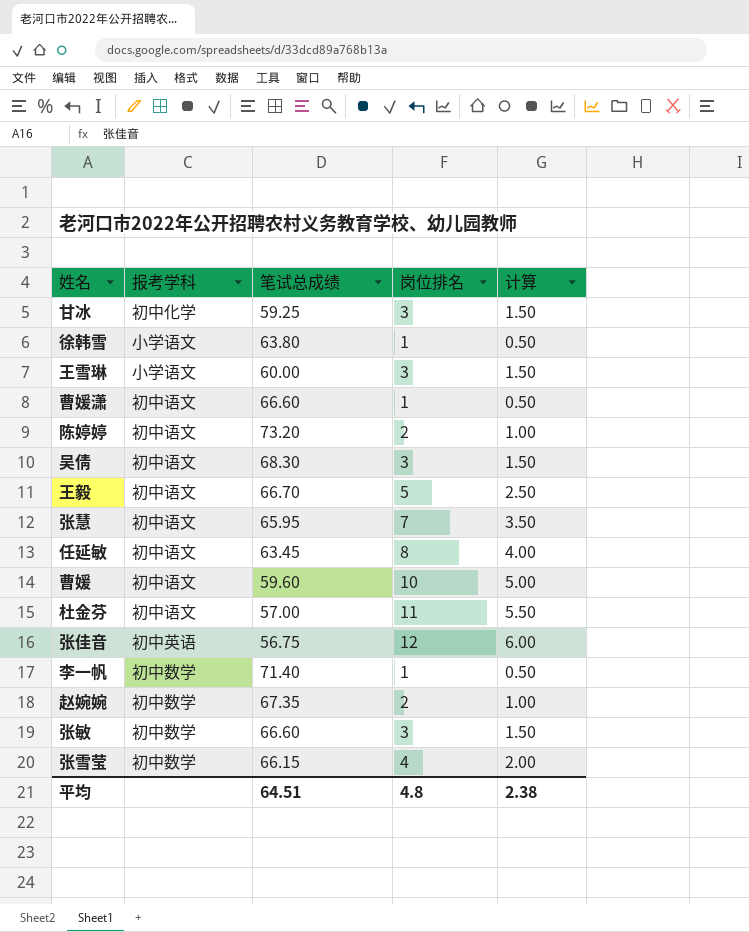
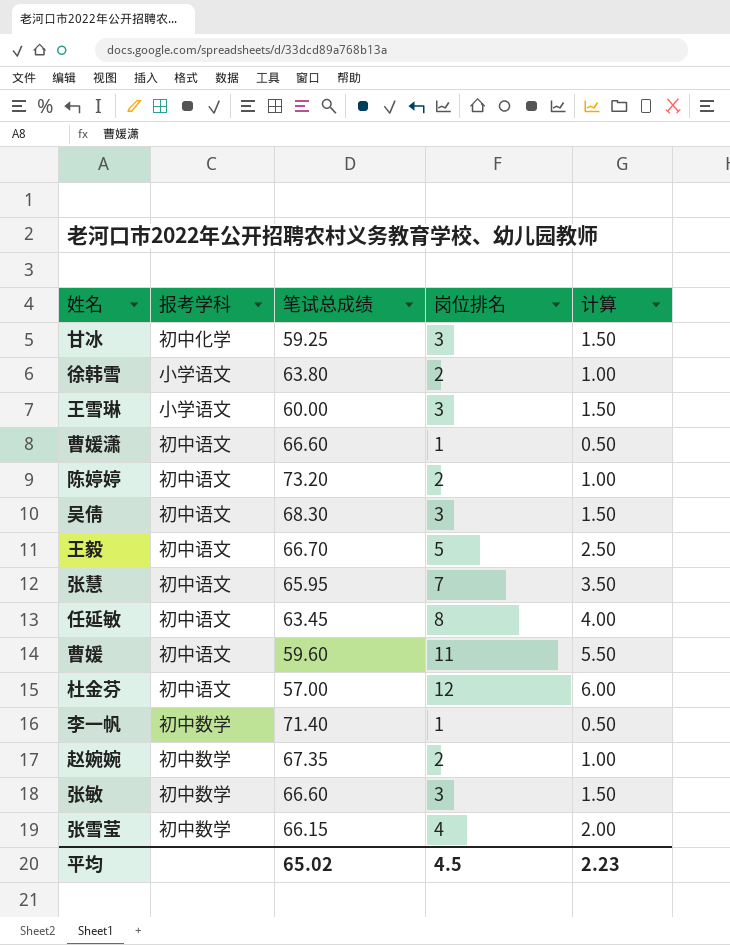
row 张佳音: 初中英语 | 56.75 | 12 | 6.00 -> none
徐韩雪 | 岗位排名: 1 -> 2
徐韩雪 | 计算: 0.50 -> 1.00
曹媛 | 岗位排名: 10 -> 11
曹媛 | 计算: 5.00 -> 5.50
杜金芬 | 岗位排名: 11 -> 12
杜金芬 | 计算: 5.50 -> 6.00
平均 | 笔试总成绩: 64.51 -> 65.02
平均 | 岗位排名: 4.8 -> 4.5
平均 | 计算: 2.38 -> 2.23

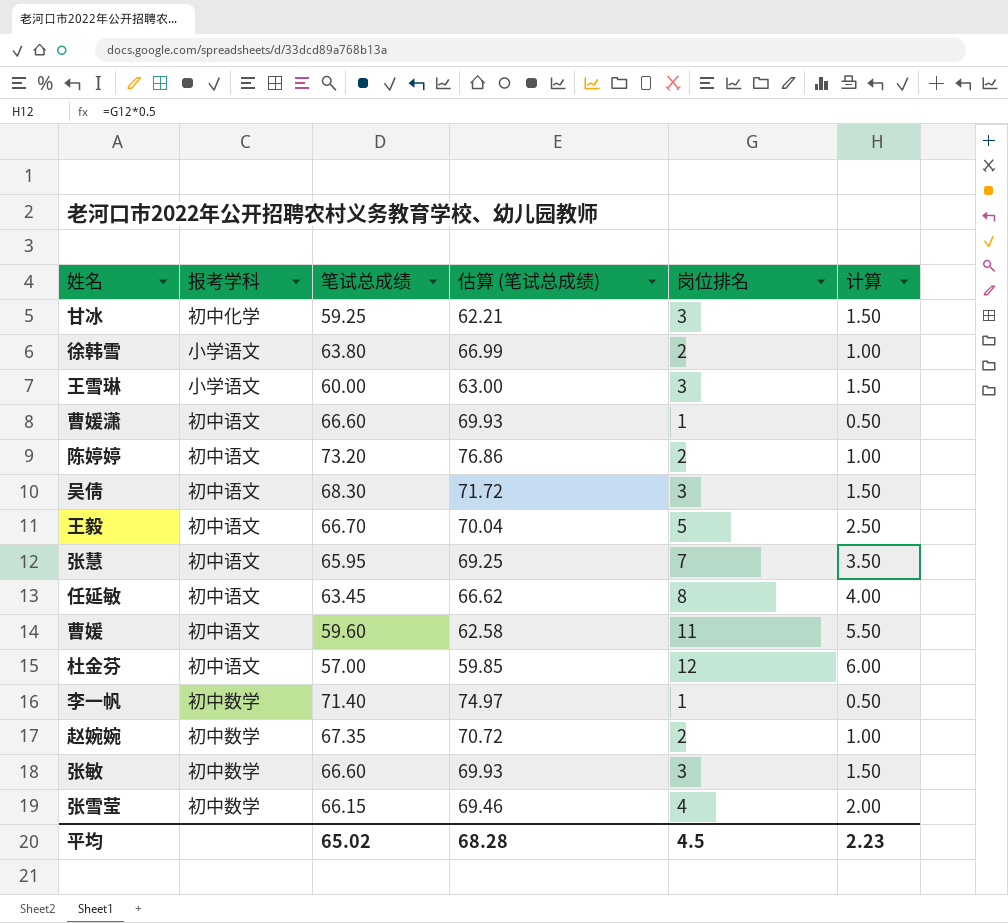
column 估算 (笔试总成绩) | formula: none -> [笔试总成绩] * 1.05

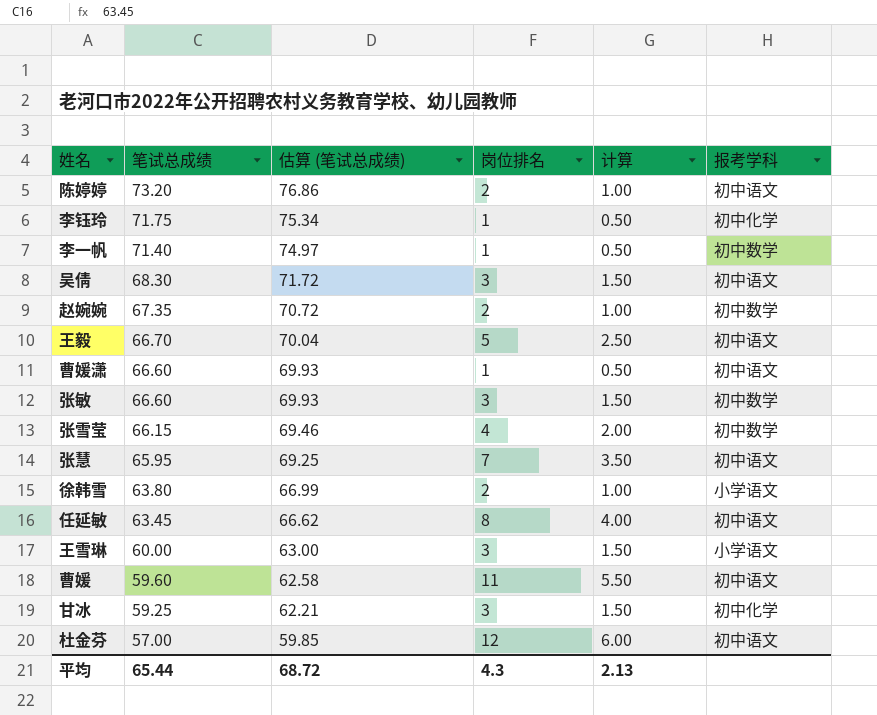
row order: none -> 笔试总成绩 descending
column 报考学科 | position: 2 -> 6
row 李钰玲: none -> 71.75 | 75.34 | 1 | 0.50 | 初中化学
平均 | 笔试总成绩: 65.02 -> 65.44
平均 | 估算 (笔试总成绩): 68.28 -> 68.72
平均 | 岗位排名: 4.5 -> 4.3
平均 | 计算: 2.23 -> 2.13

